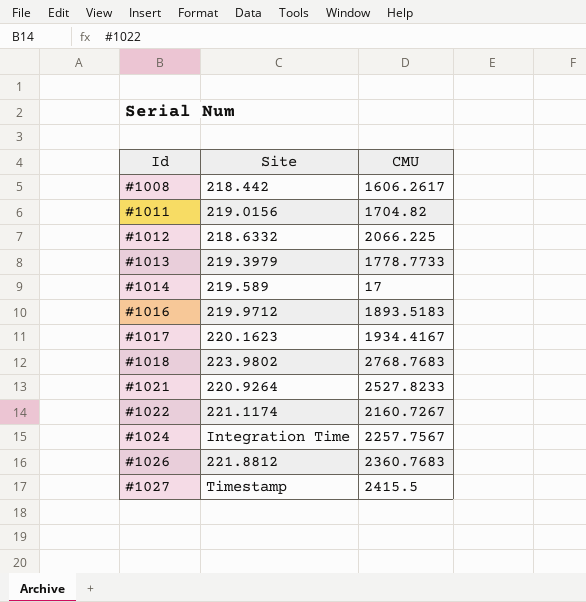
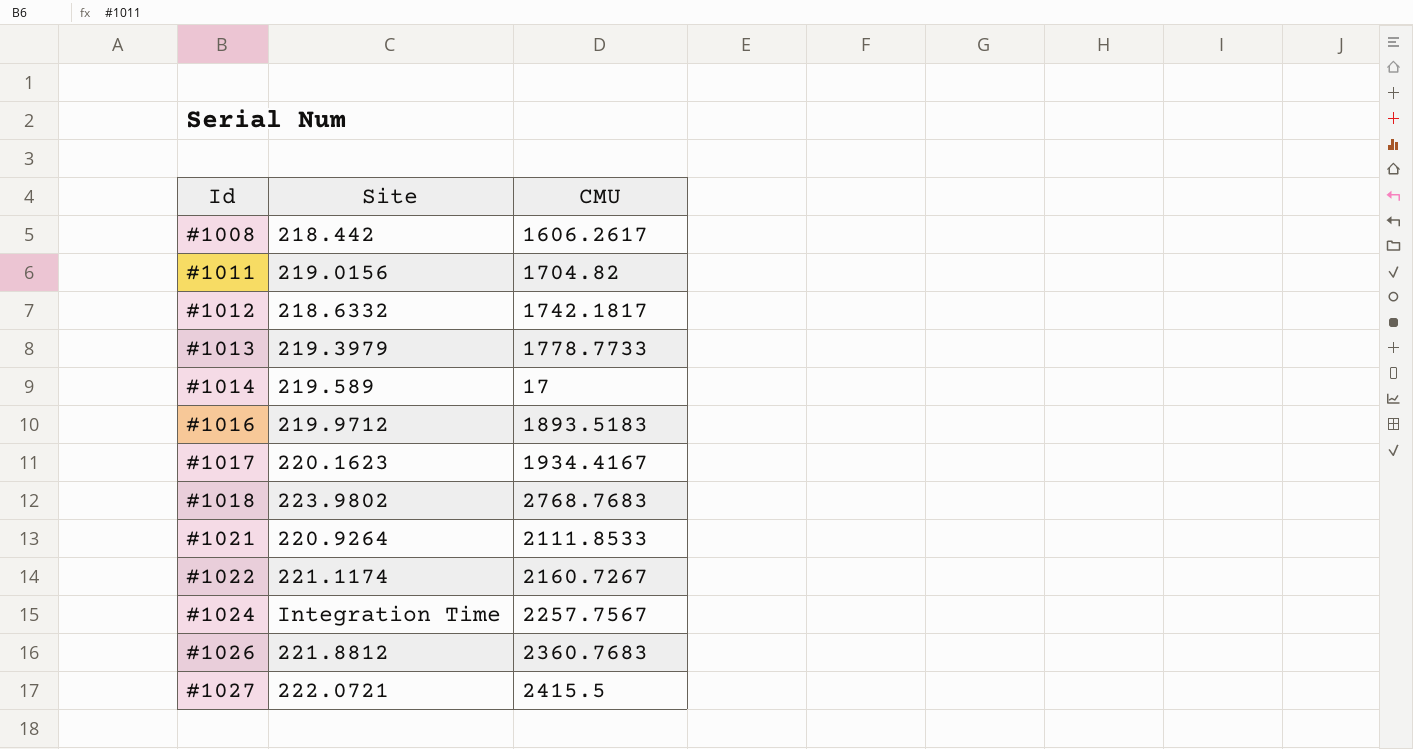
#1012 | CMU: 2066.225 -> 1742.1817
#1021 | CMU: 2527.8233 -> 2111.8533
#1027 | Site: Timestamp -> 222.0721

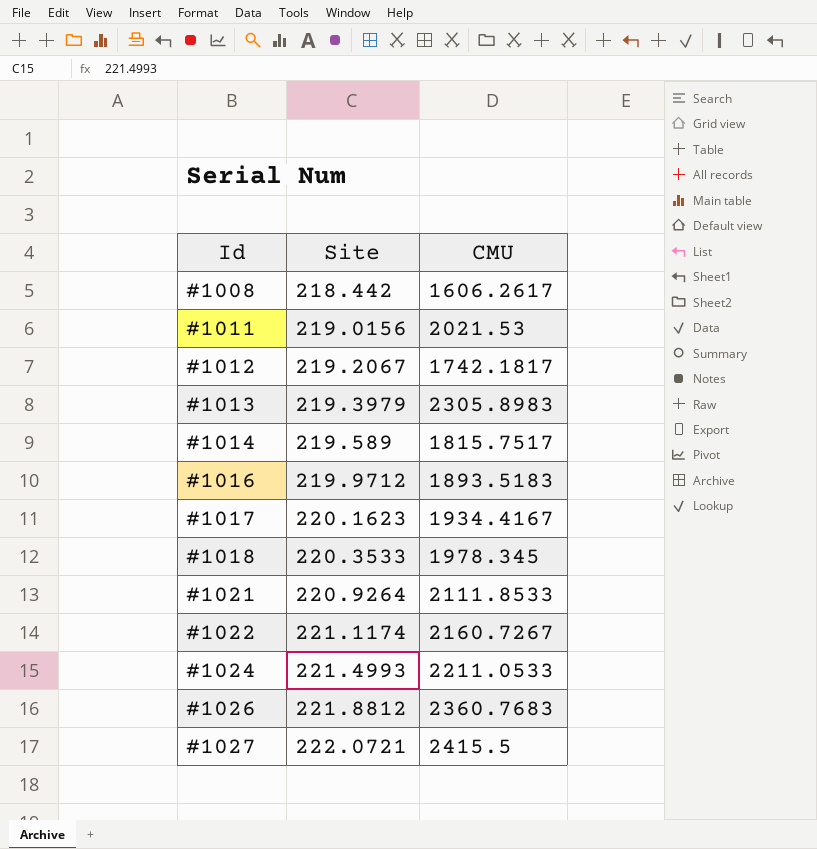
#1011 | CMU: 1704.82 -> 2021.53
#1012 | Site: 218.6332 -> 219.2067
#1013 | CMU: 1778.7733 -> 2305.8983
#1014 | CMU: 17 -> 1815.7517
#1018 | Site: 223.9802 -> 220.3533
#1018 | CMU: 2768.7683 -> 1978.345
#1024 | Site: Integration Time -> 221.4993
#1024 | CMU: 2257.7567 -> 2211.0533

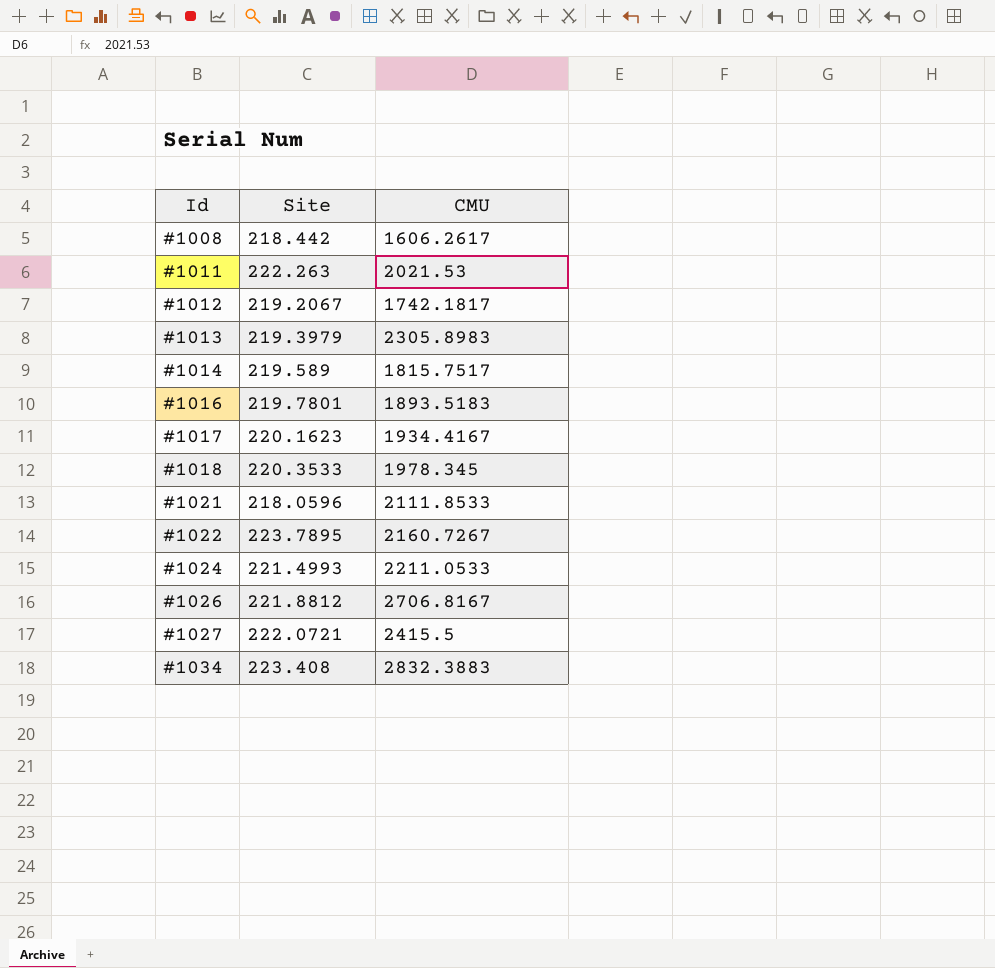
#1011 | Site: 219.0156 -> 222.263
#1016 | Site: 219.9712 -> 219.7801
#1021 | Site: 220.9264 -> 218.0596
#1022 | Site: 221.1174 -> 223.7895
#1026 | CMU: 2360.7683 -> 2706.8167
row #1034: none -> 223.408 | 2832.3883

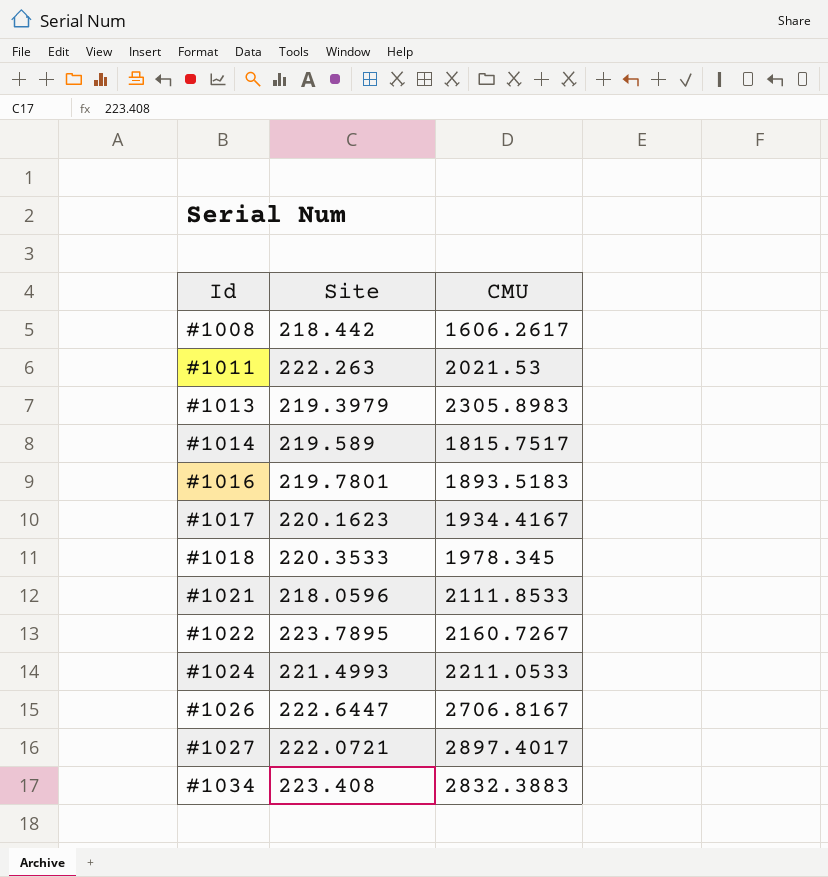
row #1012: 219.2067 | 1742.1817 -> none
#1026 | Site: 221.8812 -> 222.6447
#1027 | CMU: 2415.5 -> 2897.4017

